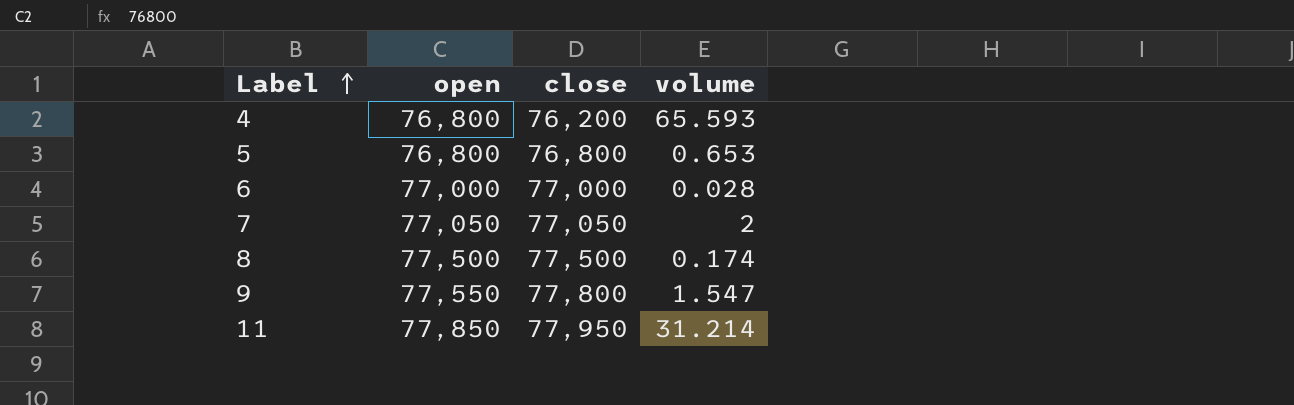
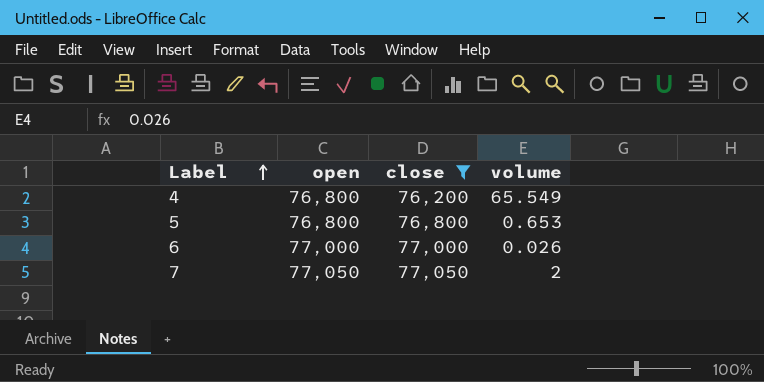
filter: none -> close <= 77,050
4 | volume: 65.593 -> 65.549
6 | volume: 0.028 -> 0.026

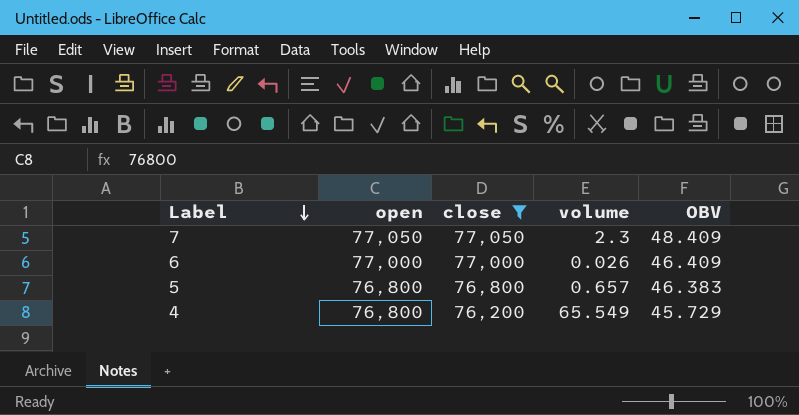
row order: Label ascending -> Label descending
column OBV | position: none -> 5
7 | volume: 2 -> 2.3
5 | volume: 0.653 -> 0.657

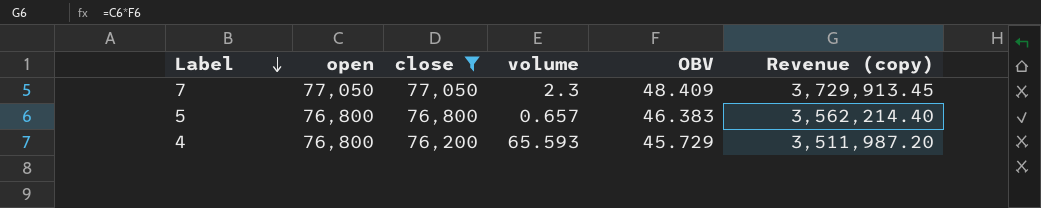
column Revenue (copy) | formula: none -> [open] * [OBV]
row 6: 77,000 | 77,000 | 0.026 | 46.409 -> none
4 | volume: 65.549 -> 65.593

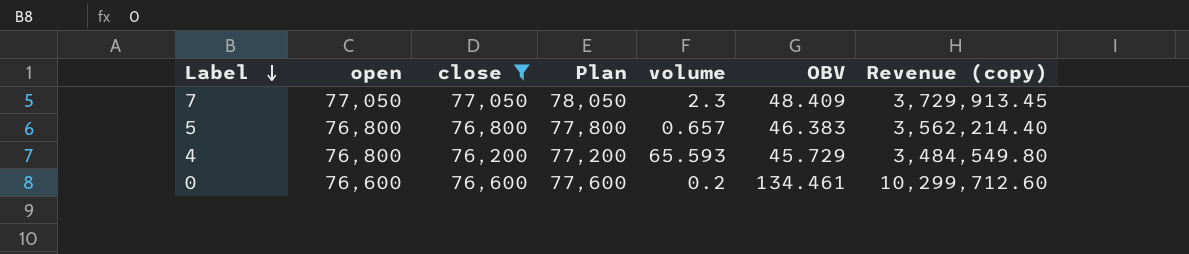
column Plan | formula: none -> [close] + 1000
column Revenue (copy) | formula: [open] * [OBV] -> [close] * [OBV]
row 0: none -> 76,600 | 76,600 | 77,600 | 0.2 | 134.461 | 10,299,712.60

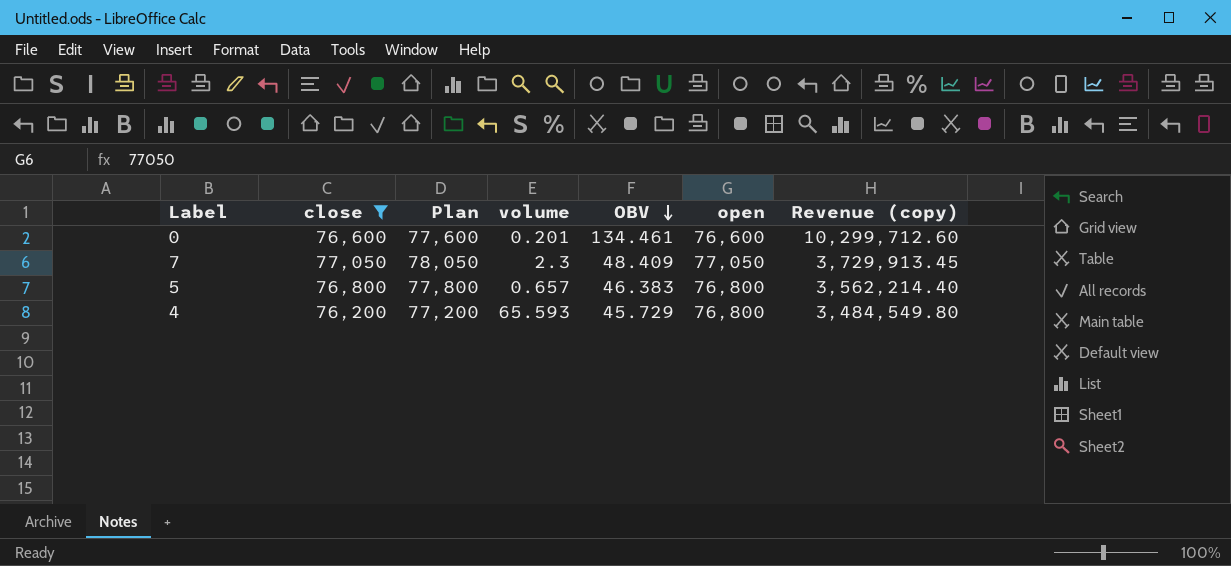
row order: Label descending -> OBV descending
column open | position: 2 -> 6
0 | volume: 0.2 -> 0.201

